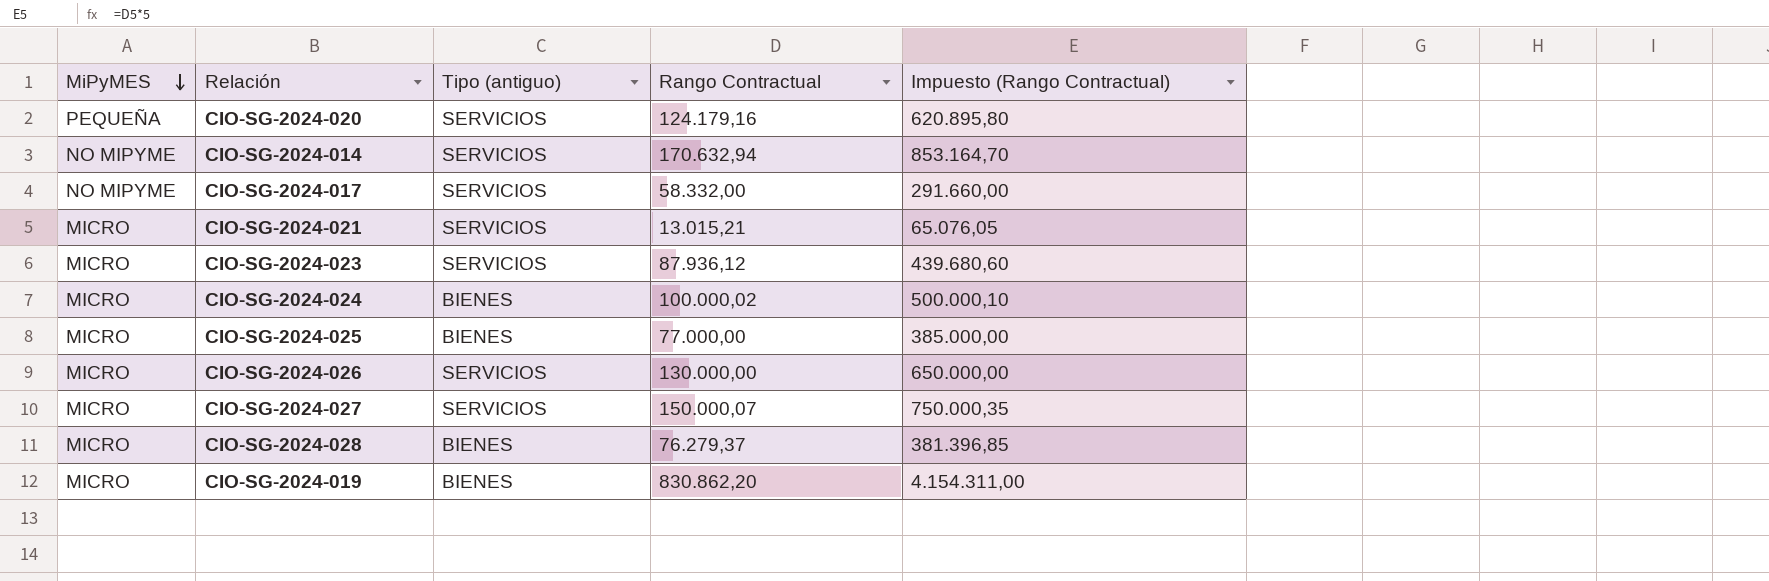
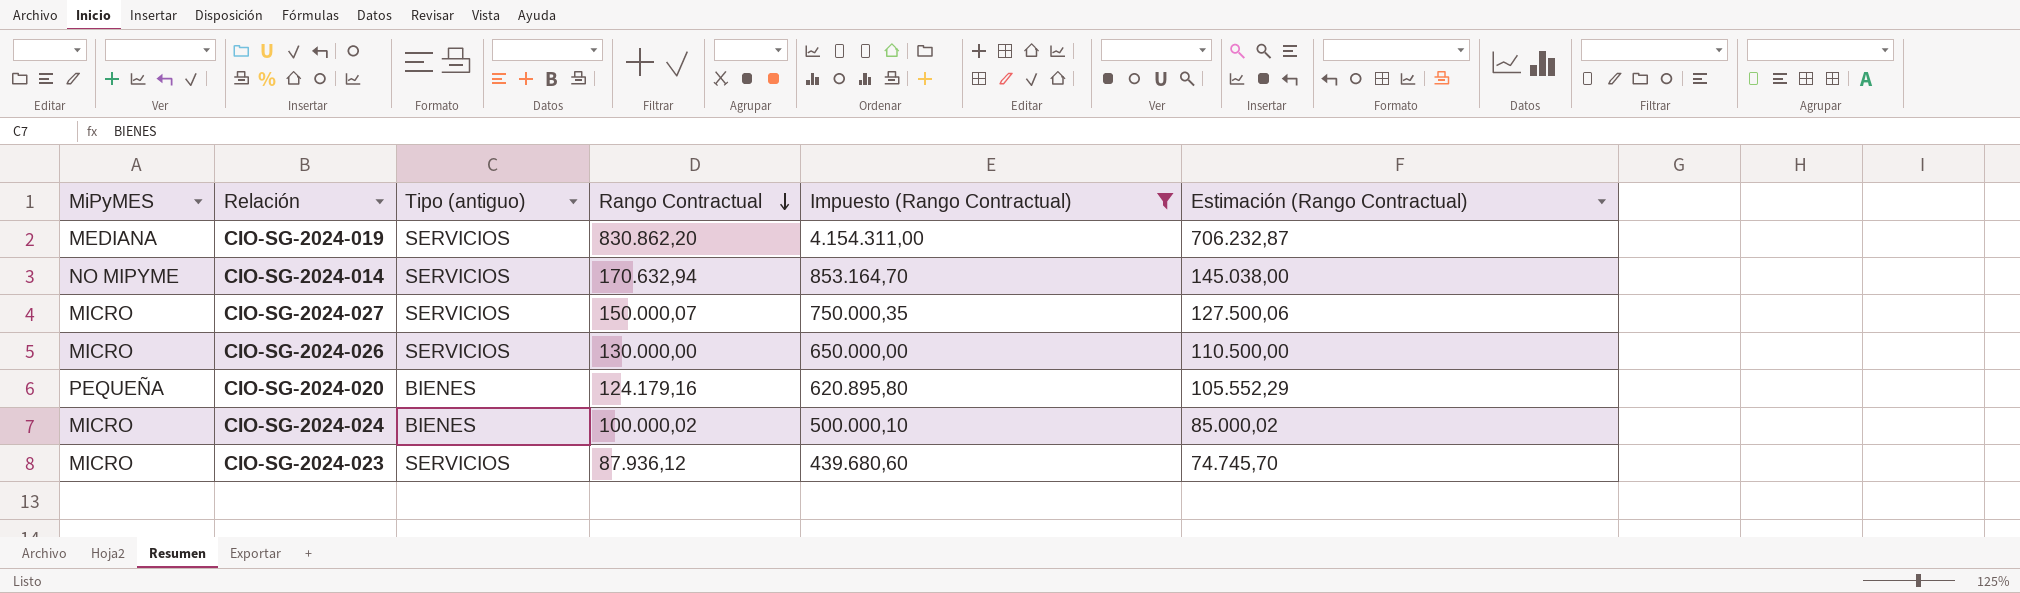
filter: none -> Impuesto (Rango Contractual) >= 439.680,60
row order: MiPyMES descending -> Rango Contractual descending
column Estimación (Rango Contractual) | formula: none -> [Rango Contractual] * 0,85
CIO-SG-2024-019 | MiPyMES: MICRO -> MEDIANA
CIO-SG-2024-019 | Tipo (antiguo): BIENES -> SERVICIOS
CIO-SG-2024-020 | Tipo (antiguo): SERVICIOS -> BIENES

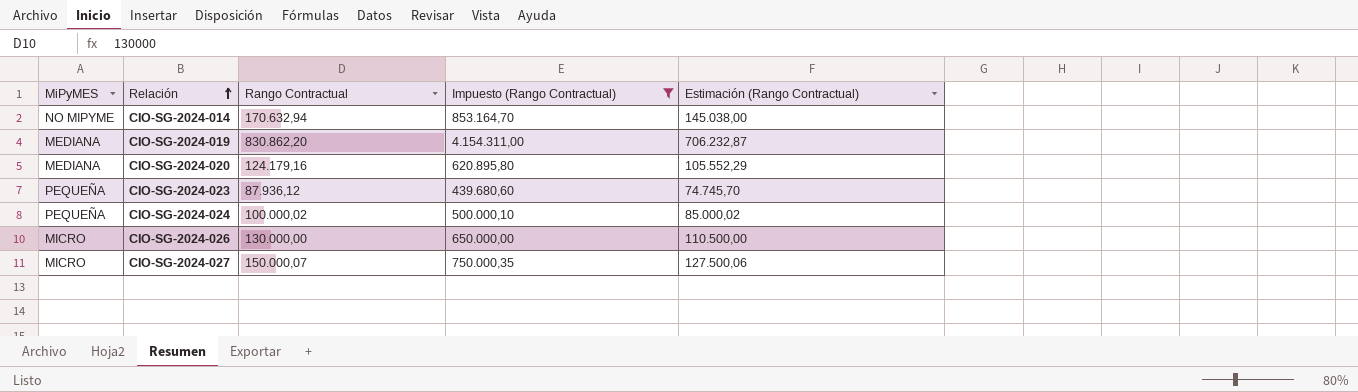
row order: Rango Contractual descending -> Relación ascending
column Tipo (antiguo) | position: 3 -> none
CIO-SG-2024-020 | MiPyMES: PEQUEÑA -> MEDIANA
CIO-SG-2024-023 | MiPyMES: MICRO -> PEQUEÑA
CIO-SG-2024-024 | MiPyMES: MICRO -> PEQUEÑA

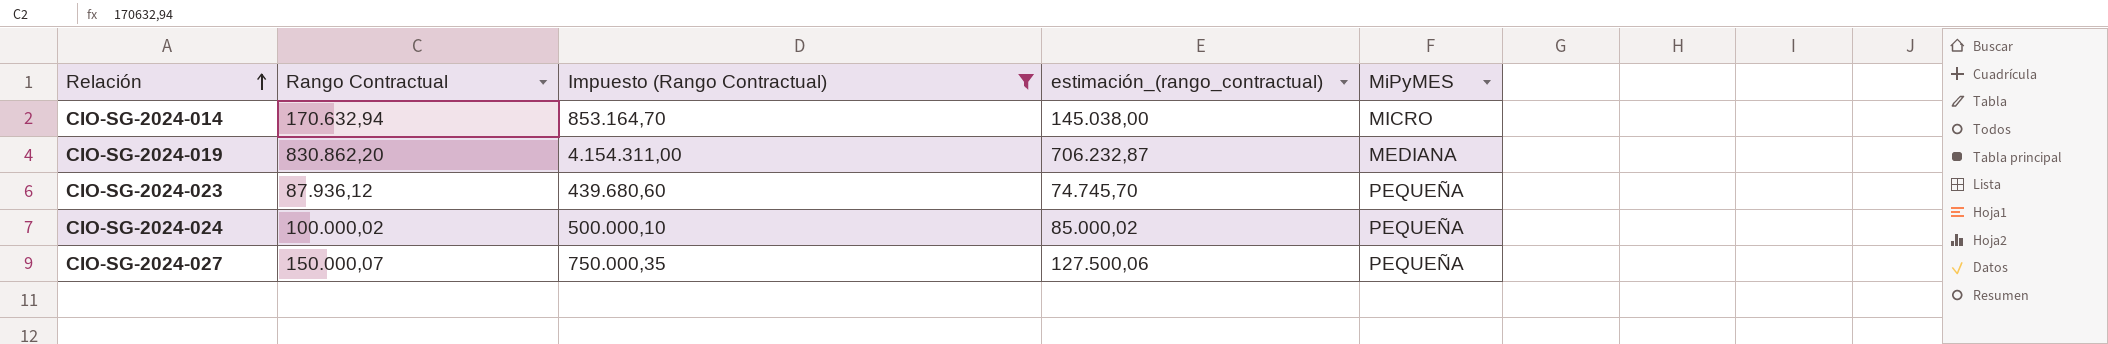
column name: Estimación (Rango Contractual) -> estimación_(rango_contractual)
column MiPyMES | position: 1 -> 5
row CIO-SG-2024-020: MEDIANA | 124.179,16 | 620.895,80 | 105.552,29 -> none
row CIO-SG-2024-026: MICRO | 130.000,00 | 650.000,00 | 110.500,00 -> none
CIO-SG-2024-014 | MiPyMES: NO MIPYME -> MICRO
CIO-SG-2024-027 | MiPyMES: MICRO -> PEQUEÑA

